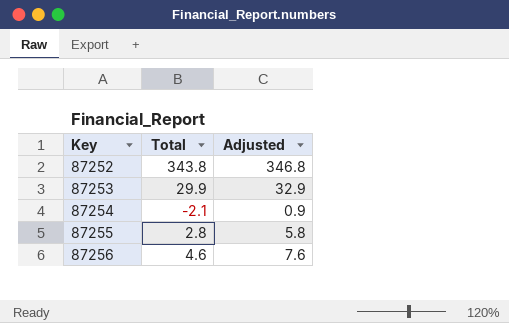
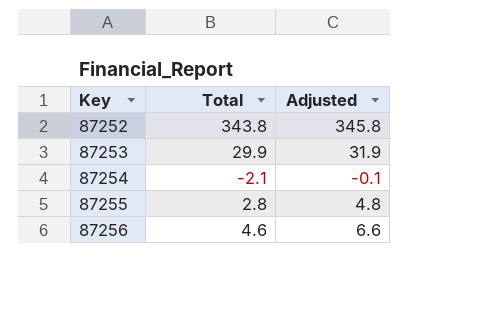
column Adjusted | formula: [Total] + 3 -> [Total] + 2

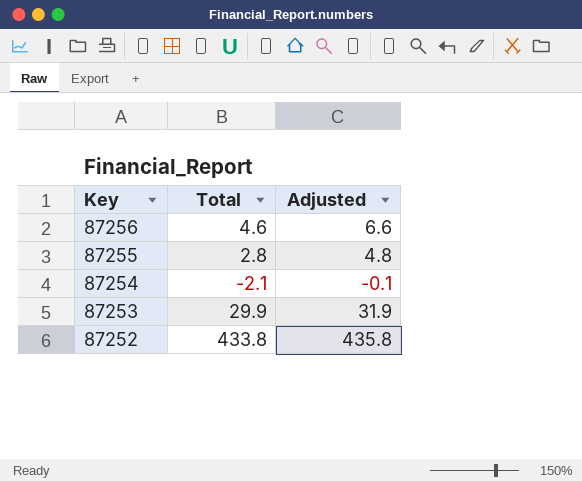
row order: Key ascending -> Key descending
87252 | Total: 343.8 -> 433.8
87252 | Adjusted: 345.8 -> 435.8

